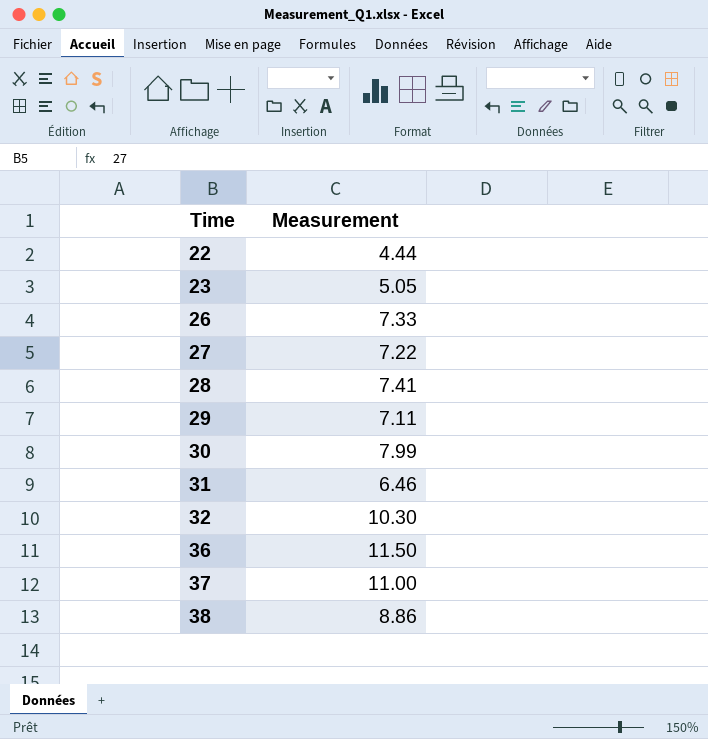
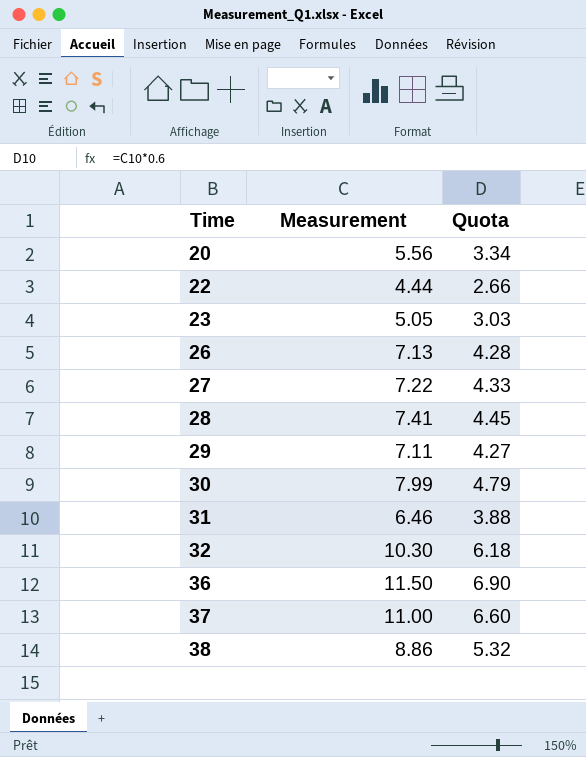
column Quota | formula: none -> [Measurement] * 0.6
row 20: none -> 5.56 | 3.34
26 | Measurement: 7.33 -> 7.13

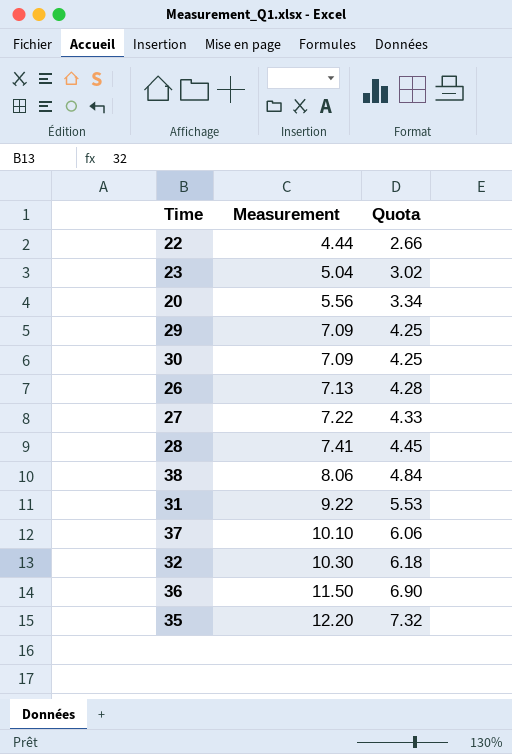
row order: Time ascending -> Measurement ascending
23 | Measurement: 5.05 -> 5.04
23 | Quota: 3.03 -> 3.02
29 | Measurement: 7.11 -> 7.09
29 | Quota: 4.27 -> 4.25
30 | Measurement: 7.99 -> 7.09
30 | Quota: 4.79 -> 4.25
38 | Measurement: 8.86 -> 8.06
38 | Quota: 5.32 -> 4.84
31 | Measurement: 6.46 -> 9.22
31 | Quota: 3.88 -> 5.53
37 | Measurement: 11.00 -> 10.10
37 | Quota: 6.60 -> 6.06
row 35: none -> 12.20 | 7.32

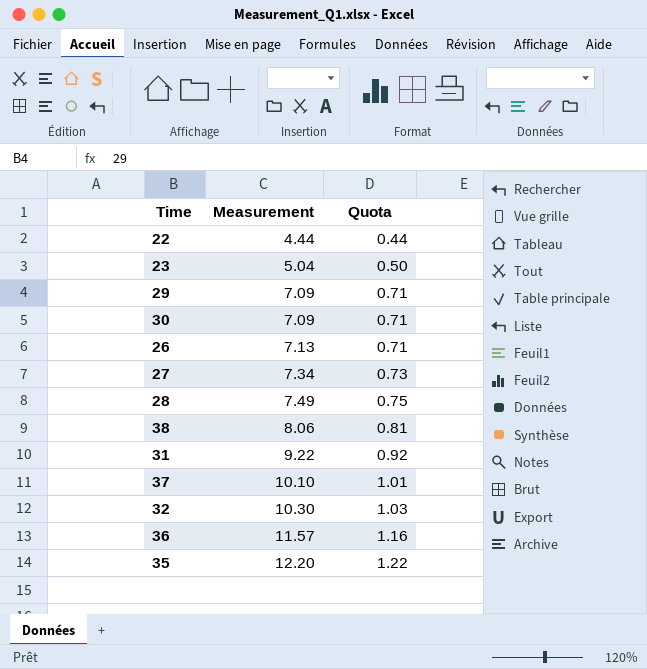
column Quota | formula: [Measurement] * 0.6 -> [Measurement] * 0.1
row 20: 5.56 | 3.34 -> none
27 | Measurement: 7.22 -> 7.34
28 | Measurement: 7.41 -> 7.49
36 | Measurement: 11.50 -> 11.57

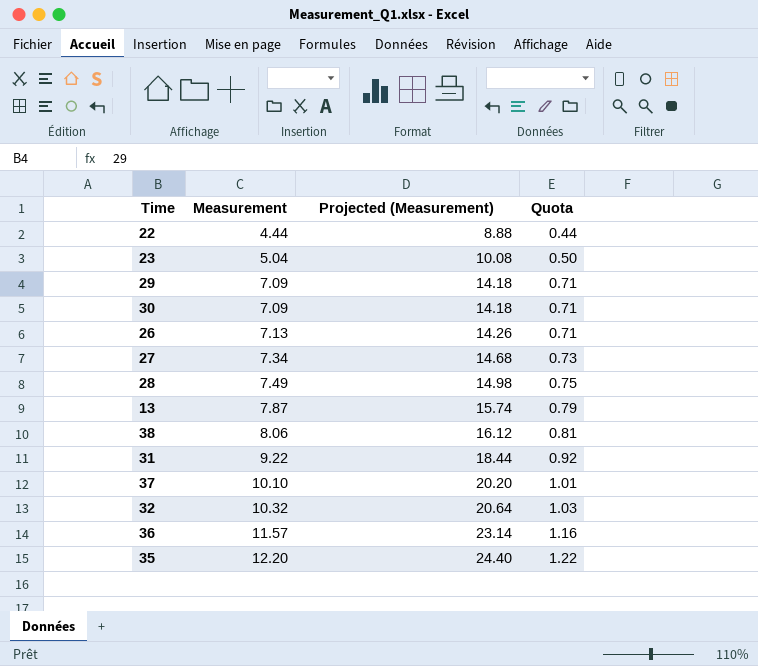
column Projected (Measurement) | formula: none -> [Measurement] * 2
row 13: none -> 7.87 | 15.74 | 0.79
32 | Measurement: 10.30 -> 10.32

